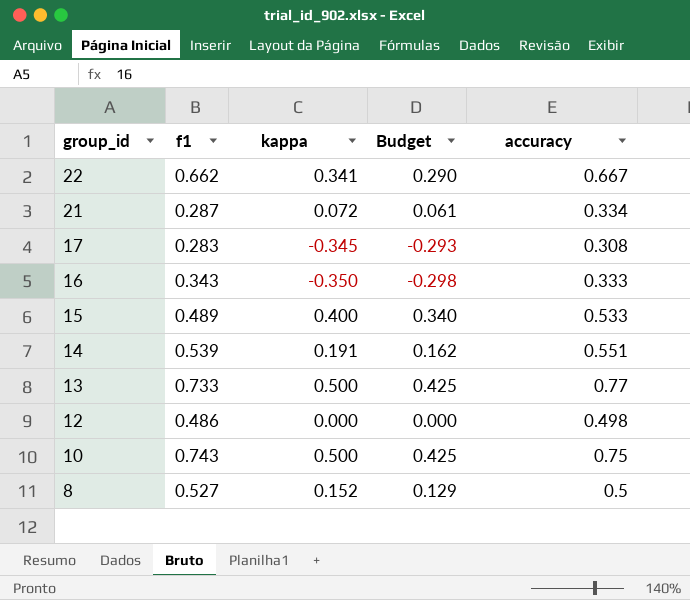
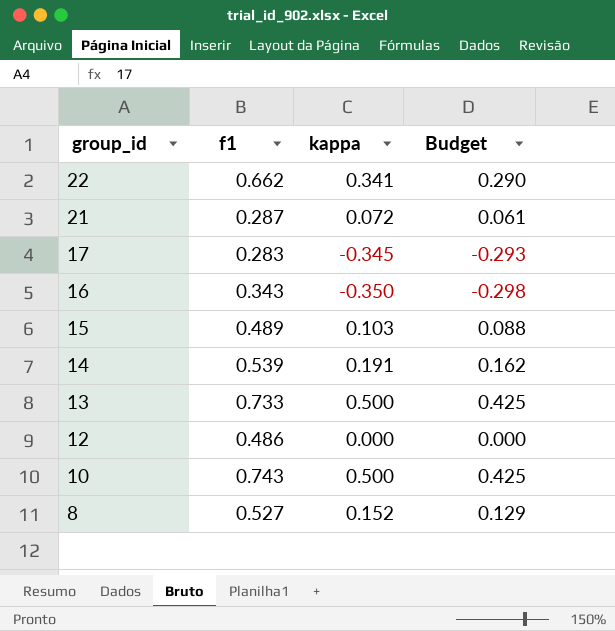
column accuracy | position: 5 -> none
15 | kappa: 0.400 -> 0.103
15 | Budget: 0.340 -> 0.088

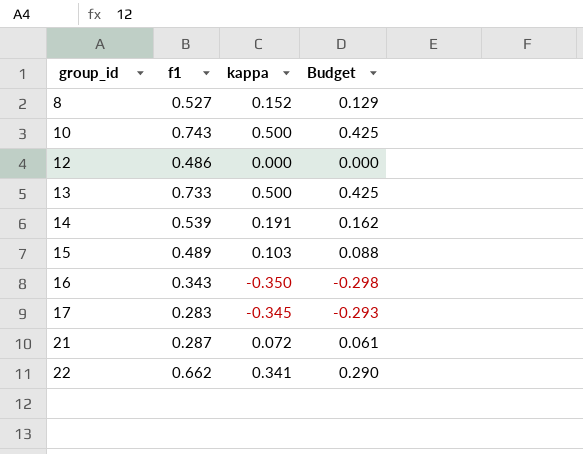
row order: group_id descending -> group_id ascending

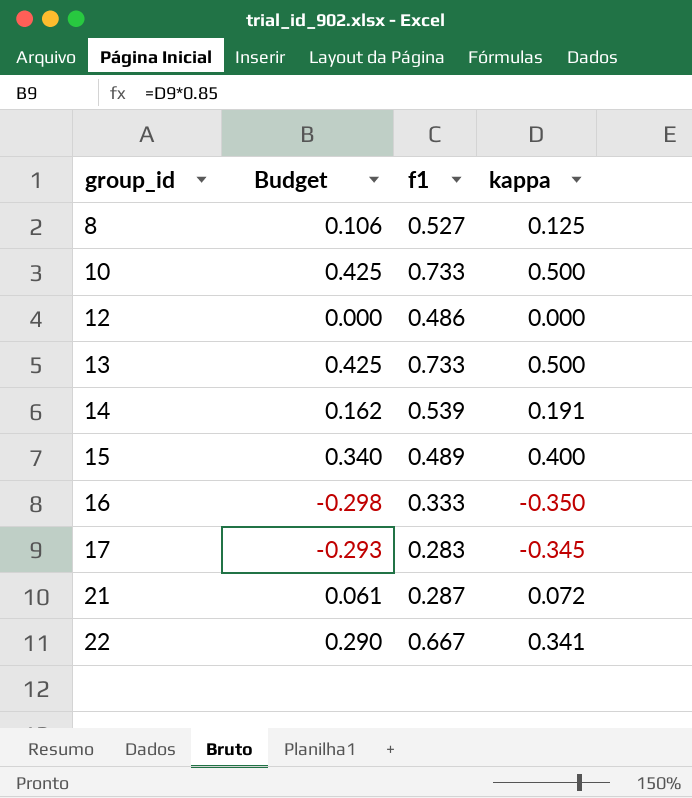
column Budget | position: 4 -> 2
8 | Budget: 0.129 -> 0.106
8 | kappa: 0.152 -> 0.125
10 | f1: 0.743 -> 0.733
15 | Budget: 0.088 -> 0.340
15 | kappa: 0.103 -> 0.400
16 | f1: 0.343 -> 0.333
22 | f1: 0.662 -> 0.667

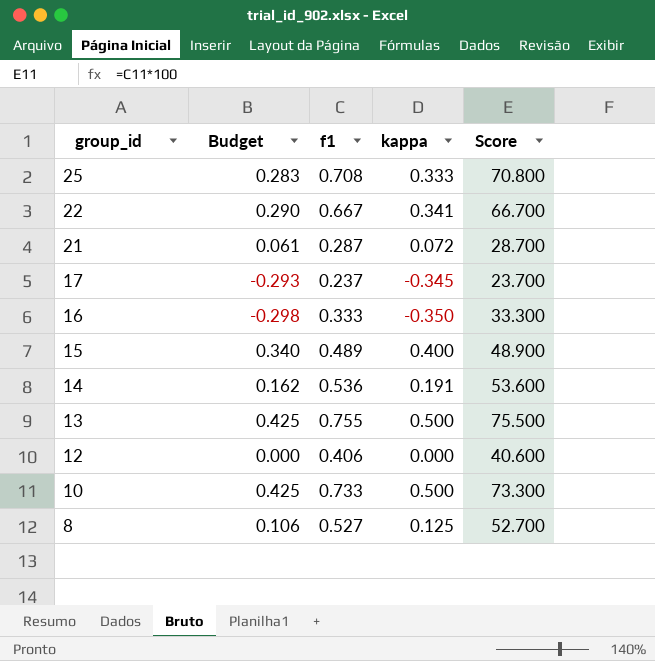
row order: group_id ascending -> group_id descending
column Score | formula: none -> [f1] * 100
row 25: none -> 0.283 | 0.708 | 0.333 | 70.800
17 | f1: 0.283 -> 0.237
14 | f1: 0.539 -> 0.536
13 | f1: 0.733 -> 0.755
12 | f1: 0.486 -> 0.406

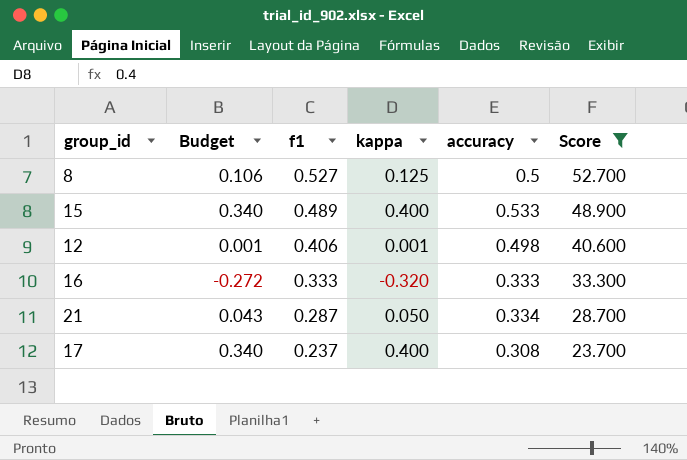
filter: none -> Score <= 52.700
row order: group_id descending -> f1 descending
column accuracy | position: none -> 5
12 | Budget: 0.000 -> 0.001
12 | kappa: 0.000 -> 0.001
16 | Budget: -0.298 -> -0.272
16 | kappa: -0.350 -> -0.320
21 | Budget: 0.061 -> 0.043
21 | kappa: 0.072 -> 0.050
17 | Budget: -0.293 -> 0.340
17 | kappa: -0.345 -> 0.400

